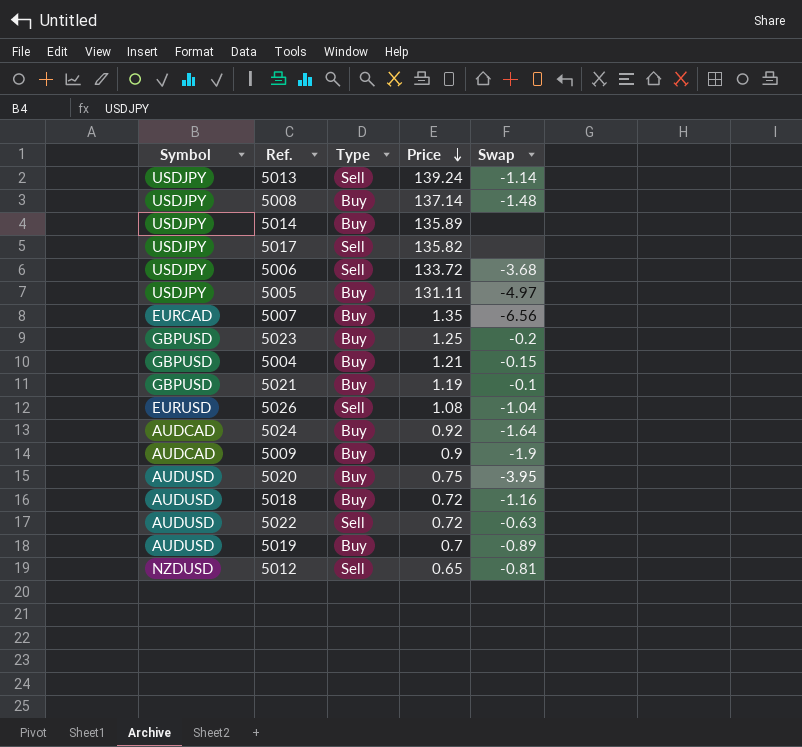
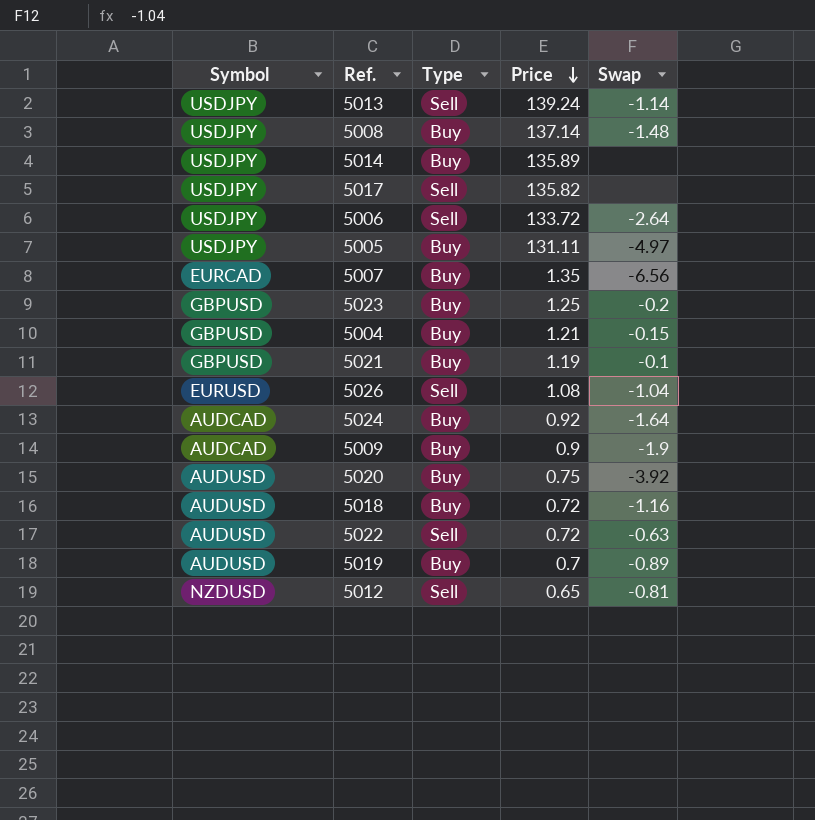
5006 | Swap: -3.68 -> -2.64
5020 | Swap: -3.95 -> -3.92

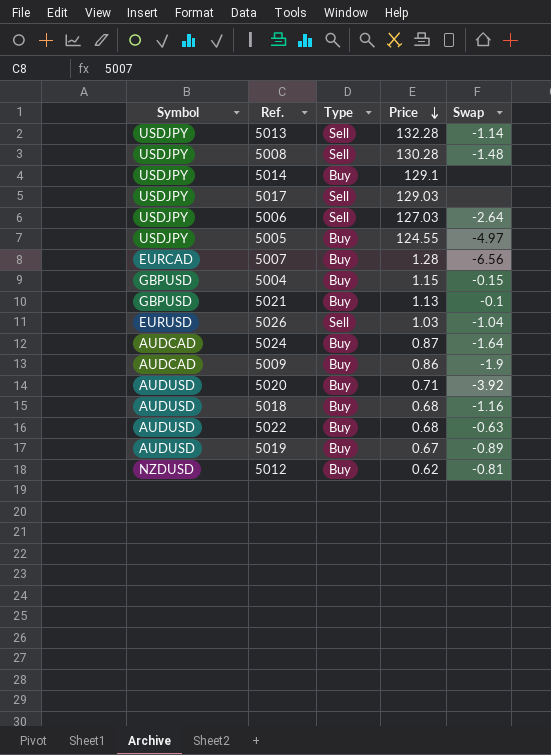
row 5023: GBPUSD | Buy | 1.25 | -0.2 -> none
5013 | Price: 139.24 -> 132.28
5008 | Type: Buy -> Sell
5008 | Price: 137.14 -> 130.28
5014 | Price: 135.89 -> 129.1
5017 | Price: 135.82 -> 129.03
5006 | Price: 133.72 -> 127.03
5005 | Price: 131.11 -> 124.55
5007 | Price: 1.35 -> 1.28
5004 | Price: 1.21 -> 1.15
5021 | Price: 1.19 -> 1.13
5026 | Price: 1.08 -> 1.03
5024 | Price: 0.92 -> 0.87
5009 | Price: 0.9 -> 0.86
5020 | Price: 0.75 -> 0.71
5018 | Price: 0.72 -> 0.68
5022 | Type: Sell -> Buy
5022 | Price: 0.72 -> 0.68
5019 | Price: 0.7 -> 0.67
5012 | Type: Sell -> Buy
5012 | Price: 0.65 -> 0.62

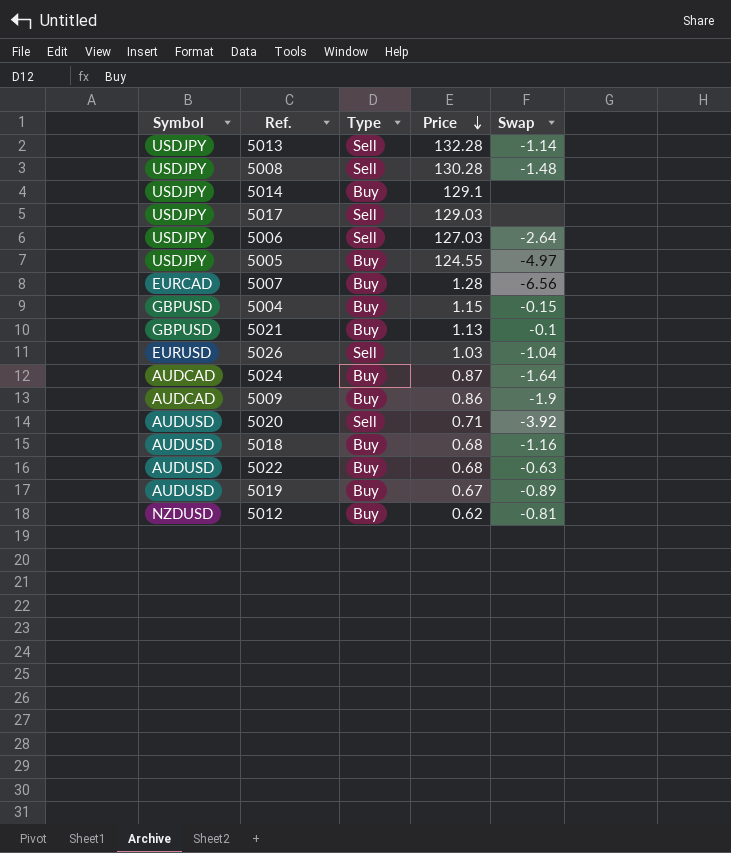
5020 | Type: Buy -> Sell

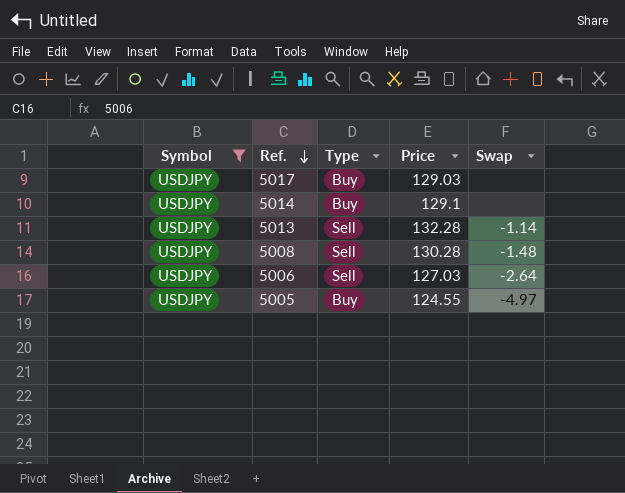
filter: none -> Symbol = USDJPY
row order: Price descending -> Ref. descending
5017 | Type: Sell -> Buy

